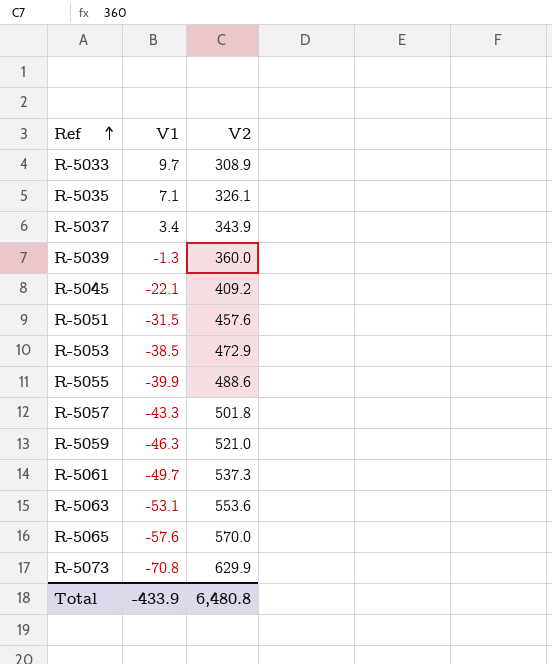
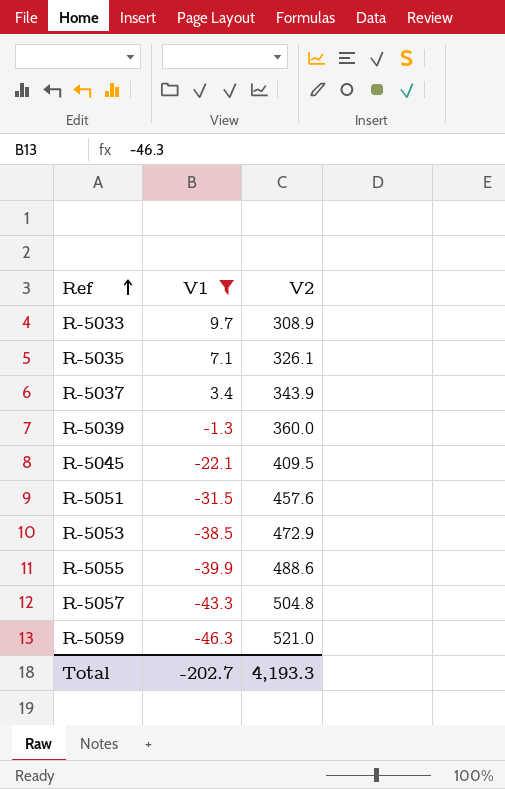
filter: none -> V1 >= -46.3
R-5045 | V2: 409.2 -> 409.5
R-5057 | V2: 501.8 -> 504.8
Total | V1: -433.9 -> -202.7
Total | V2: 6,480.8 -> 4,193.3

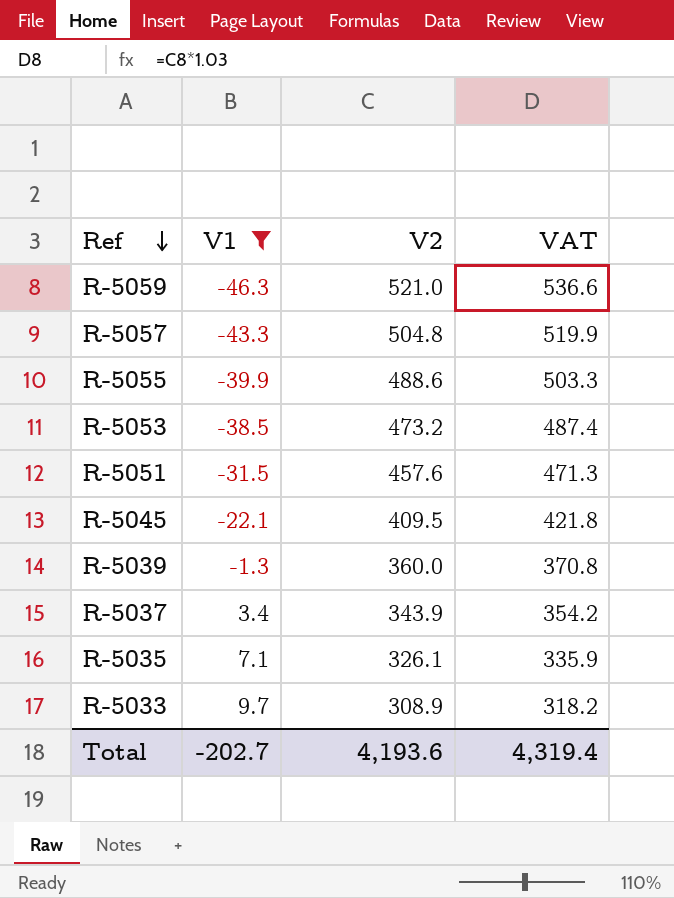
row order: Ref ascending -> Ref descending
column VAT | formula: none -> [V2] * 1.03
R-5053 | V2: 472.9 -> 473.2
Total | V2: 4,193.3 -> 4,193.6

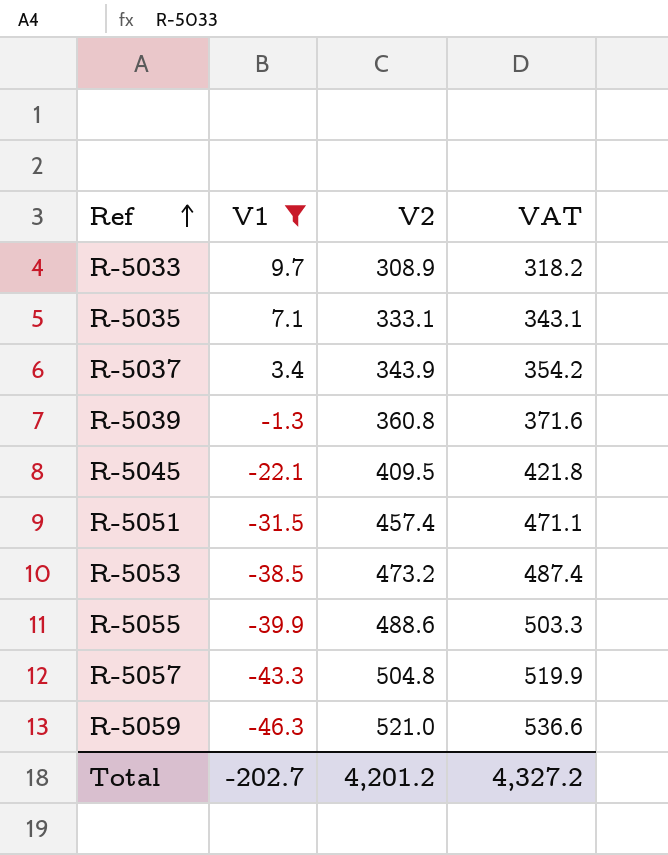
row order: Ref descending -> Ref ascending
R-5035 | V2: 326.1 -> 333.1
R-5035 | VAT: 335.9 -> 343.1
R-5039 | V2: 360.0 -> 360.8
R-5039 | VAT: 370.8 -> 371.6
R-5051 | V2: 457.6 -> 457.4
R-5051 | VAT: 471.3 -> 471.1
Total | V2: 4,193.6 -> 4,201.2
Total | VAT: 4,319.4 -> 4,327.2

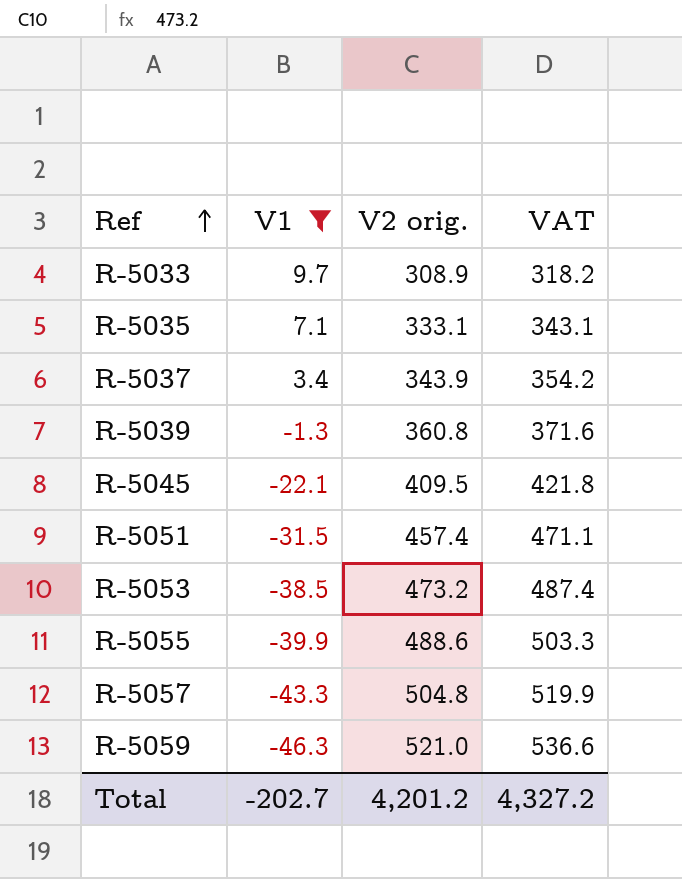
column name: V2 -> V2 orig.

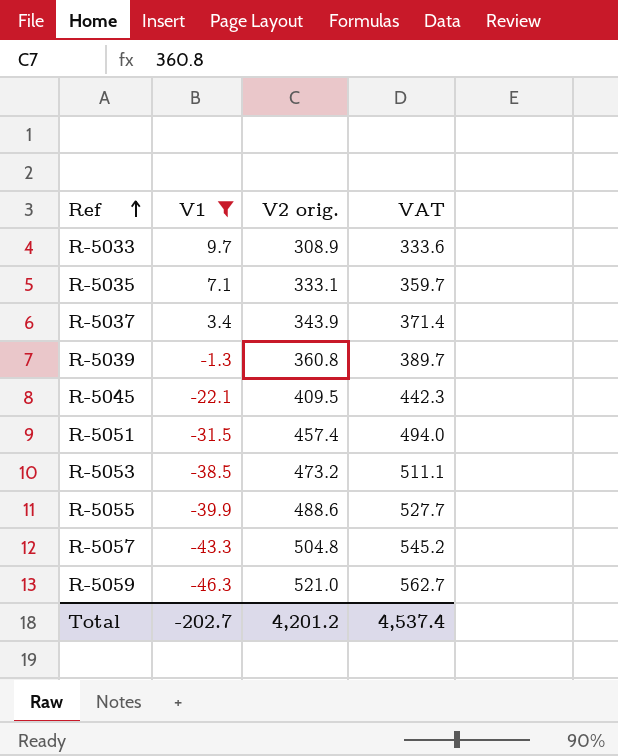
column VAT | formula: [V2 orig.] * 1.03 -> [V2 orig.] * 1.08
Total | VAT: 4,327.2 -> 4,537.4

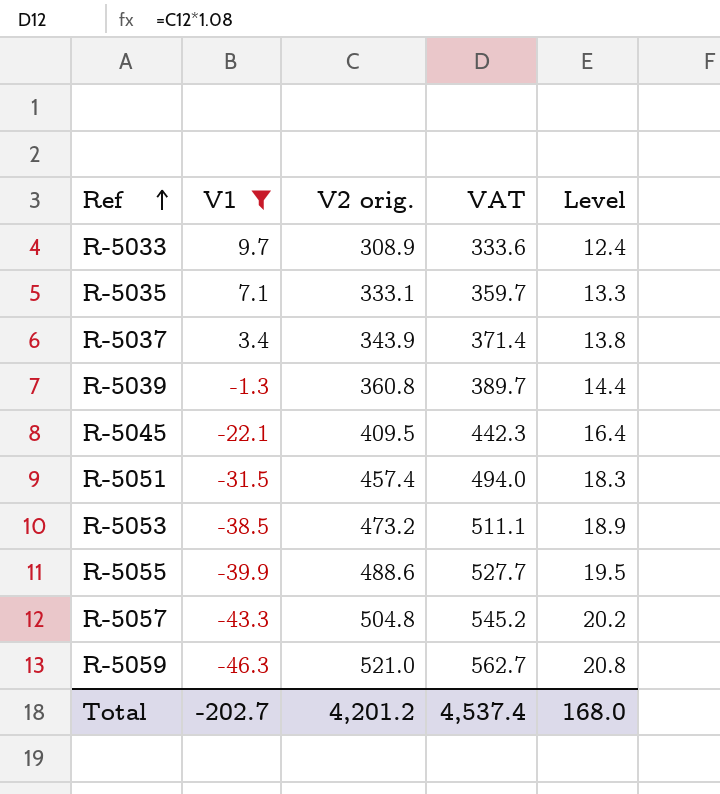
column Level | formula: none -> [V2 orig.] * 0.04

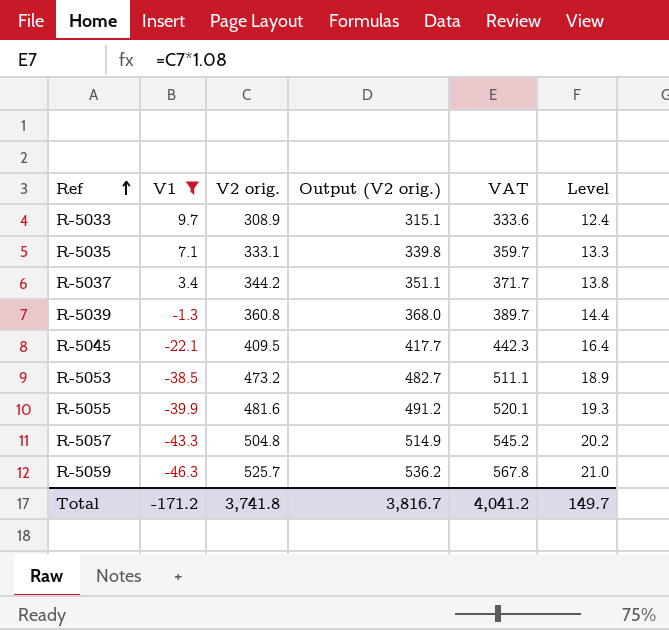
column Output (V2 orig.) | formula: none -> [V2 orig.] * 1.02
row R-5051: -31.5 | 457.4 | 494.0 | 18.3 -> none
R-5037 | V2 orig.: 343.9 -> 344.2
R-5037 | VAT: 371.4 -> 371.7
R-5055 | V2 orig.: 488.6 -> 481.6
R-5055 | VAT: 527.7 -> 520.1
R-5055 | Level: 19.5 -> 19.3
R-5059 | V2 orig.: 521.0 -> 525.7
R-5059 | VAT: 562.7 -> 567.8
R-5059 | Level: 20.8 -> 21.0
Total | V1: -202.7 -> -171.2
Total | V2 orig.: 4,201.2 -> 3,741.8
Total | VAT: 4,537.4 -> 4,041.2
Total | Level: 168.0 -> 149.7

